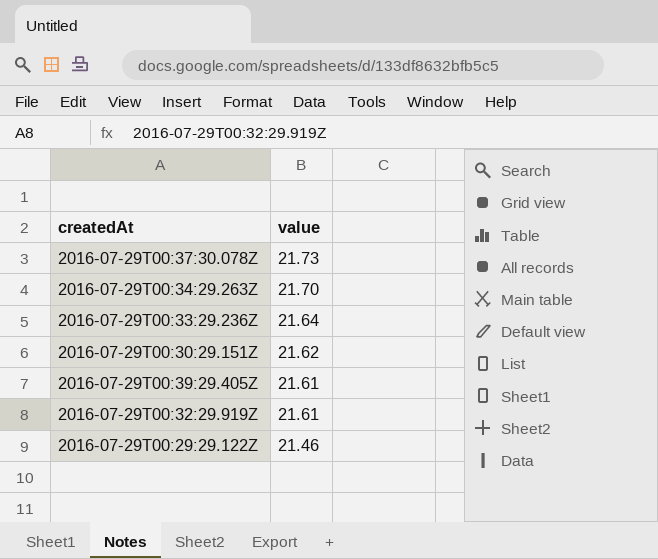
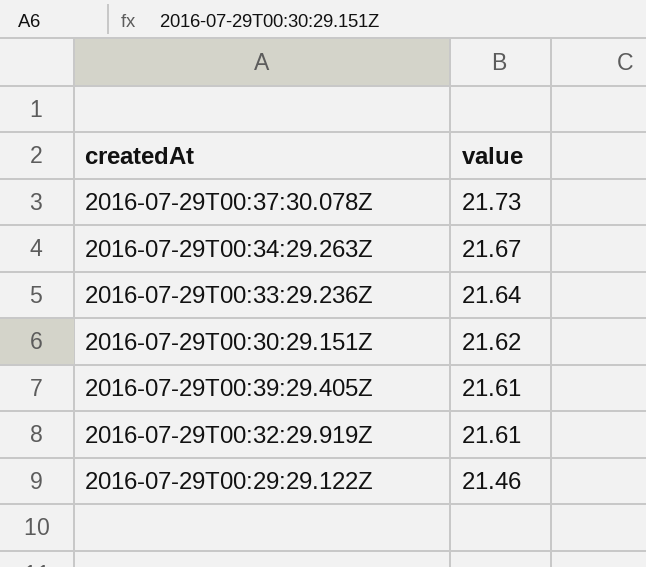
2016-07-29T00:34:29.263Z | value: 21.70 -> 21.67

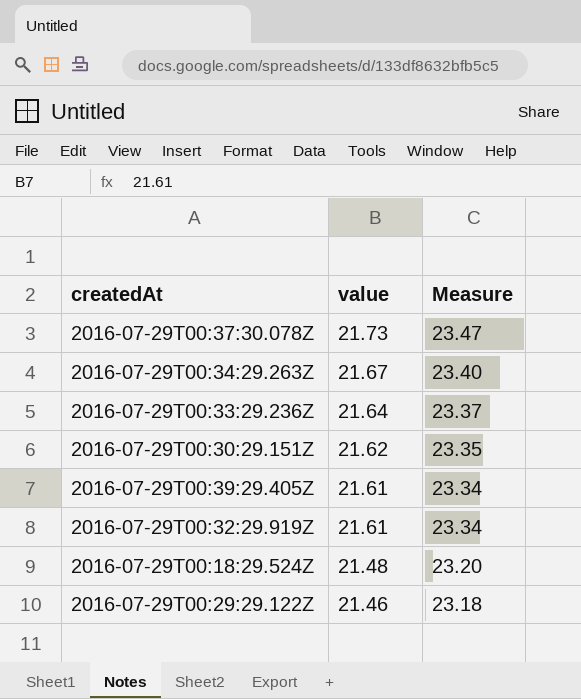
column Measure | formula: none -> [value] * 1.08
row 2016-07-29T00:18:29.524Z: none -> 21.48 | 23.20

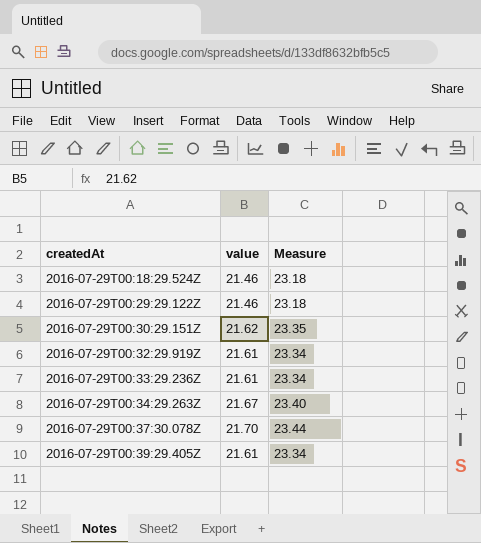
row order: value descending -> createdAt ascending
2016-07-29T00:18:29.524Z | value: 21.48 -> 21.46
2016-07-29T00:18:29.524Z | Measure: 23.20 -> 23.18
2016-07-29T00:33:29.236Z | value: 21.64 -> 21.61
2016-07-29T00:33:29.236Z | Measure: 23.37 -> 23.34
2016-07-29T00:37:30.078Z | value: 21.73 -> 21.70
2016-07-29T00:37:30.078Z | Measure: 23.47 -> 23.44

